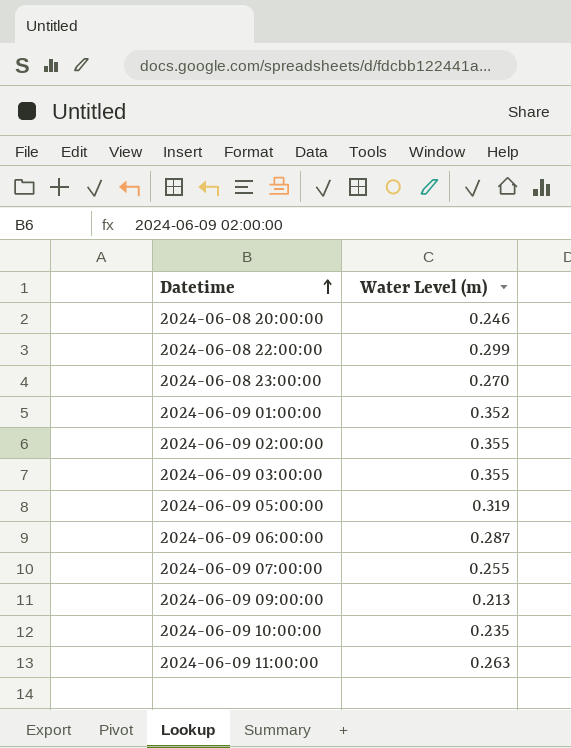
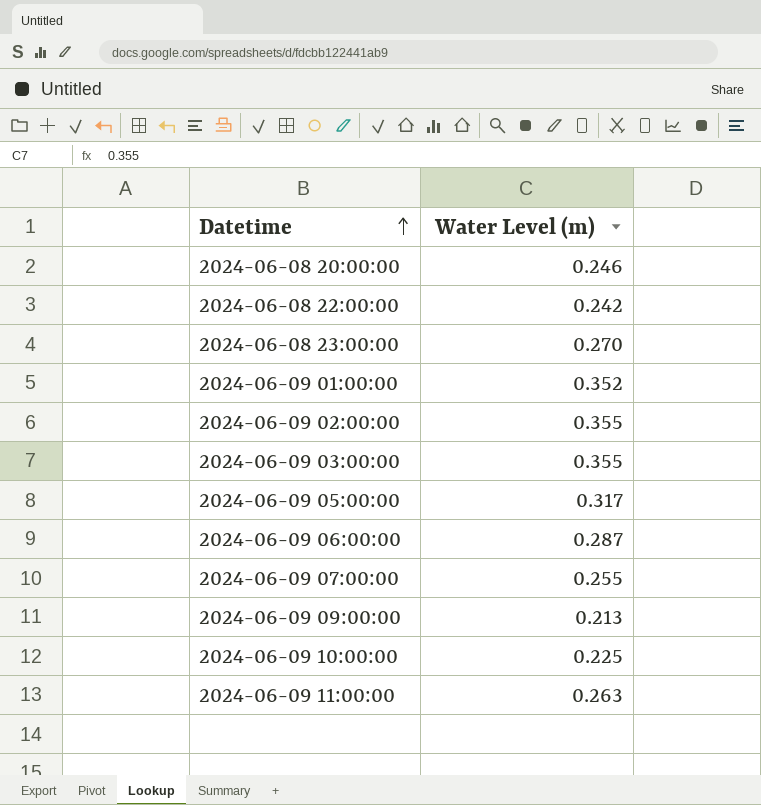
2024-06-08 22:00:00 | Water Level (m): 0.299 -> 0.242
2024-06-09 05:00:00 | Water Level (m): 0.319 -> 0.317
2024-06-09 10:00:00 | Water Level (m): 0.235 -> 0.225

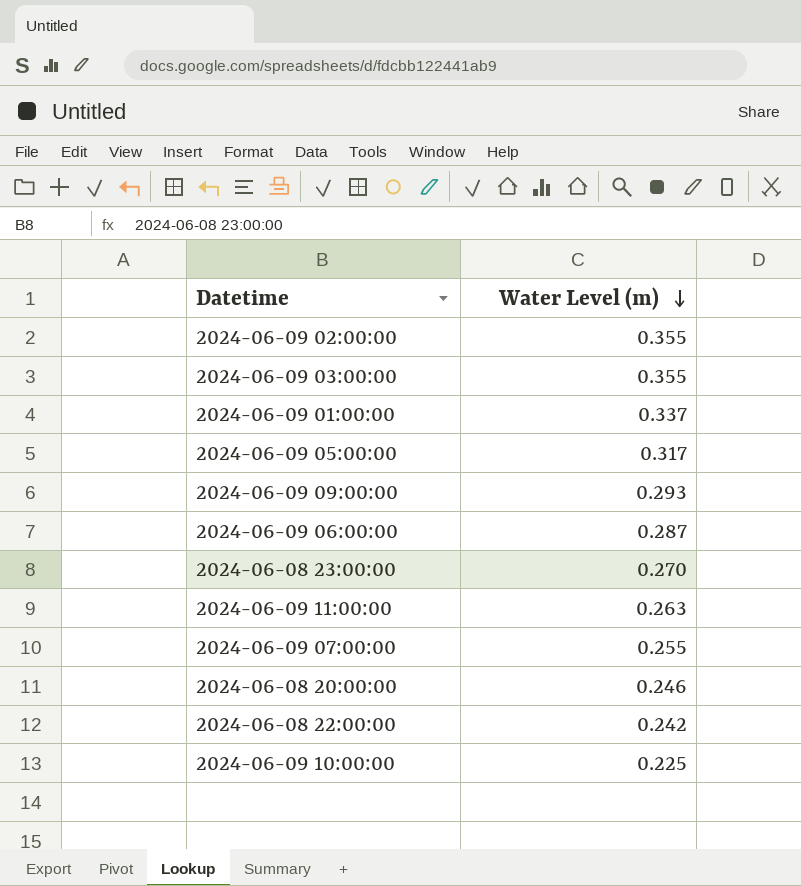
row order: Datetime ascending -> Water Level (m) descending
2024-06-09 01:00:00 | Water Level (m): 0.352 -> 0.337
2024-06-09 09:00:00 | Water Level (m): 0.213 -> 0.293

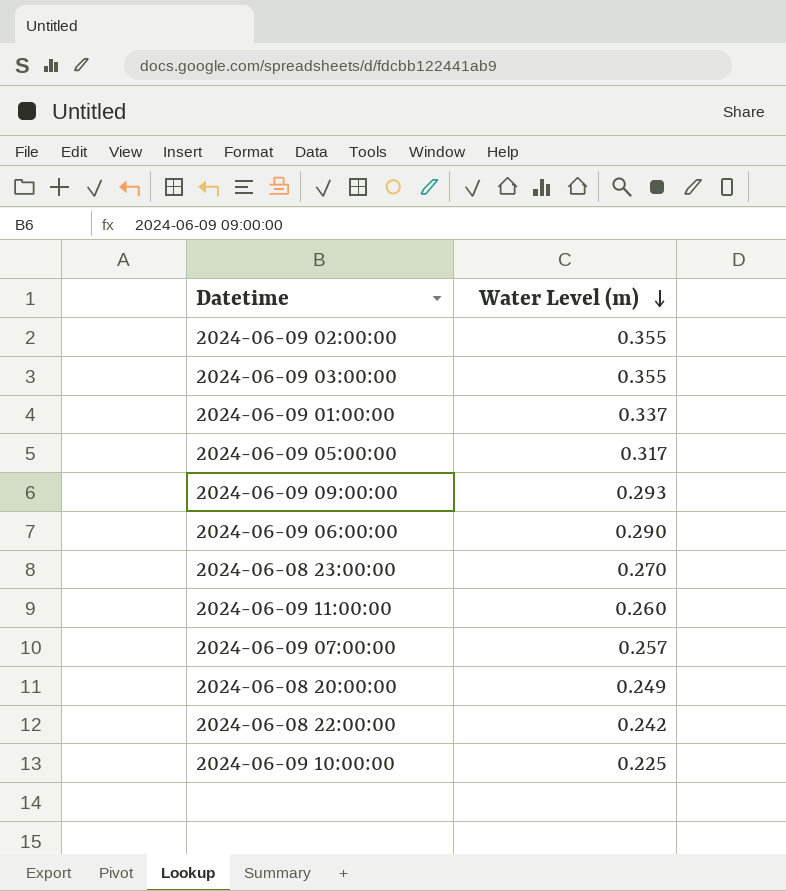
2024-06-09 06:00:00 | Water Level (m): 0.287 -> 0.290
2024-06-09 11:00:00 | Water Level (m): 0.263 -> 0.260
2024-06-09 07:00:00 | Water Level (m): 0.255 -> 0.257
2024-06-08 20:00:00 | Water Level (m): 0.246 -> 0.249

